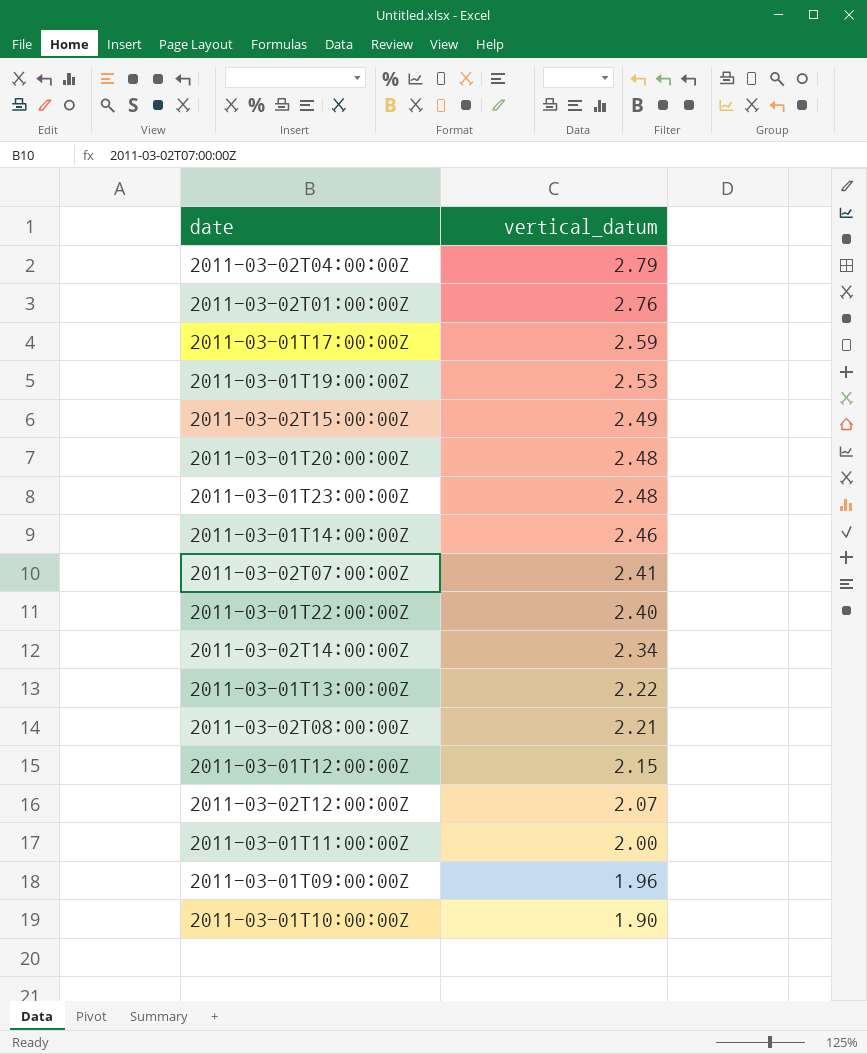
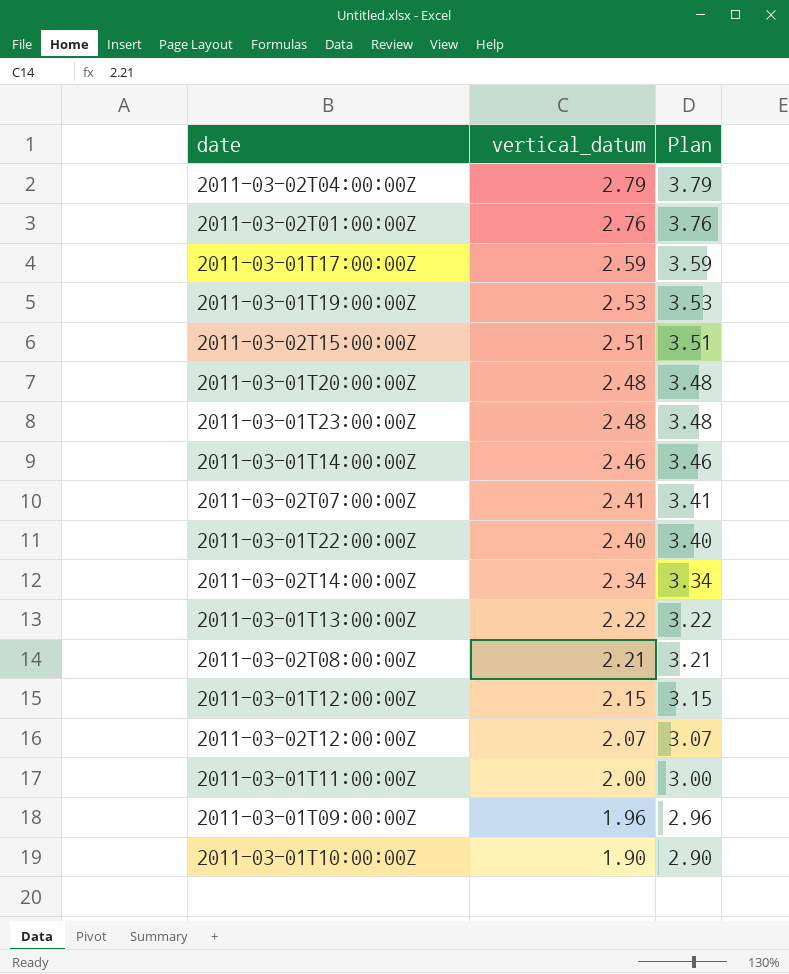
column Plan | formula: none -> [vertical_datum] + 1
2011-03-02T15:00:00Z | vertical_datum: 2.49 -> 2.51

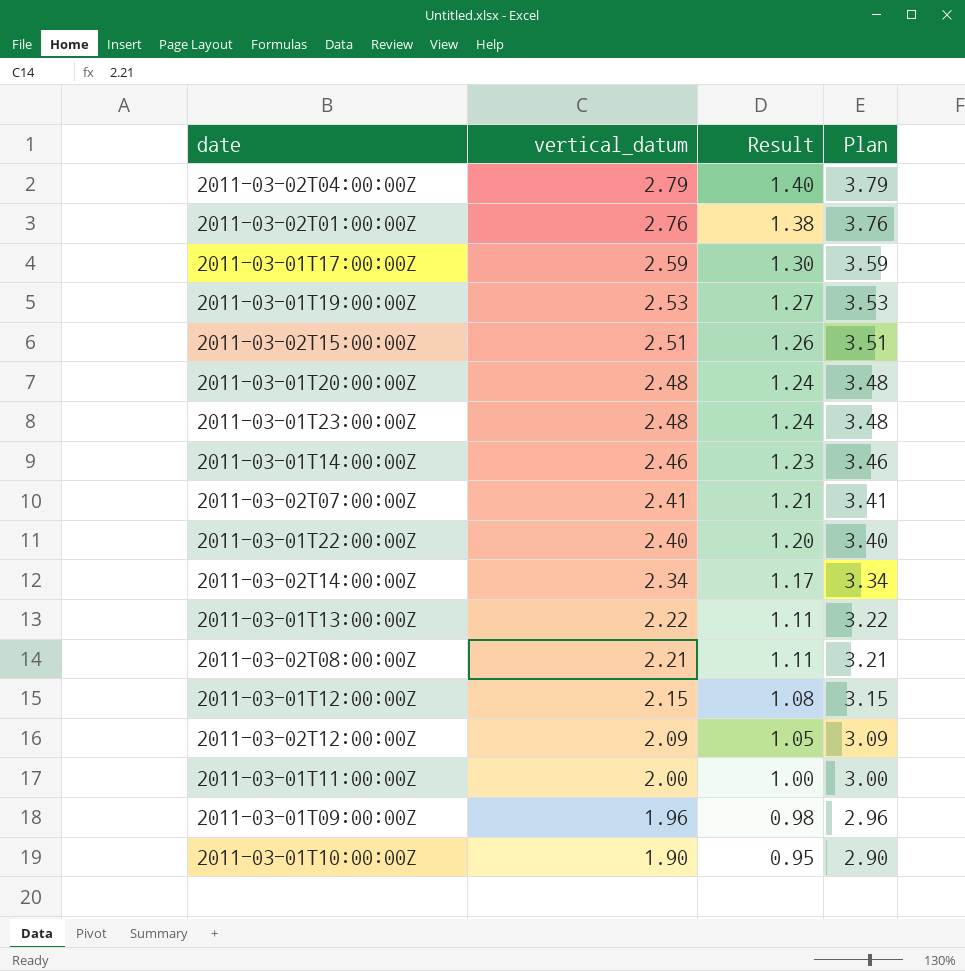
column Result | formula: none -> [vertical_datum] * 0.5
2011-03-02T12:00:00Z | vertical_datum: 2.07 -> 2.09
2011-03-02T12:00:00Z | Plan: 3.07 -> 3.09

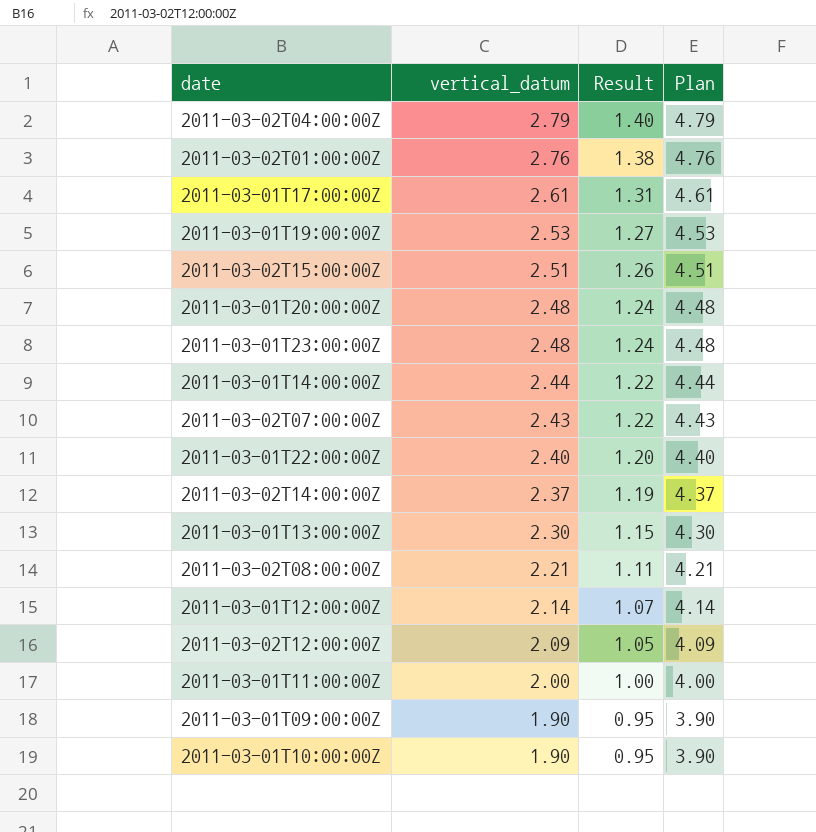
column Plan | formula: [vertical_datum] + 1 -> [vertical_datum] + 2
2011-03-01T17:00:00Z | vertical_datum: 2.59 -> 2.61
2011-03-01T17:00:00Z | Result: 1.30 -> 1.31
2011-03-01T14:00:00Z | vertical_datum: 2.46 -> 2.44
2011-03-01T14:00:00Z | Result: 1.23 -> 1.22
2011-03-02T07:00:00Z | vertical_datum: 2.41 -> 2.43
2011-03-02T07:00:00Z | Result: 1.21 -> 1.22
2011-03-02T14:00:00Z | vertical_datum: 2.34 -> 2.37
2011-03-02T14:00:00Z | Result: 1.17 -> 1.19
2011-03-01T13:00:00Z | vertical_datum: 2.22 -> 2.30
2011-03-01T13:00:00Z | Result: 1.11 -> 1.15
2011-03-01T12:00:00Z | vertical_datum: 2.15 -> 2.14
2011-03-01T12:00:00Z | Result: 1.08 -> 1.07
2011-03-01T09:00:00Z | vertical_datum: 1.96 -> 1.90
2011-03-01T09:00:00Z | Result: 0.98 -> 0.95

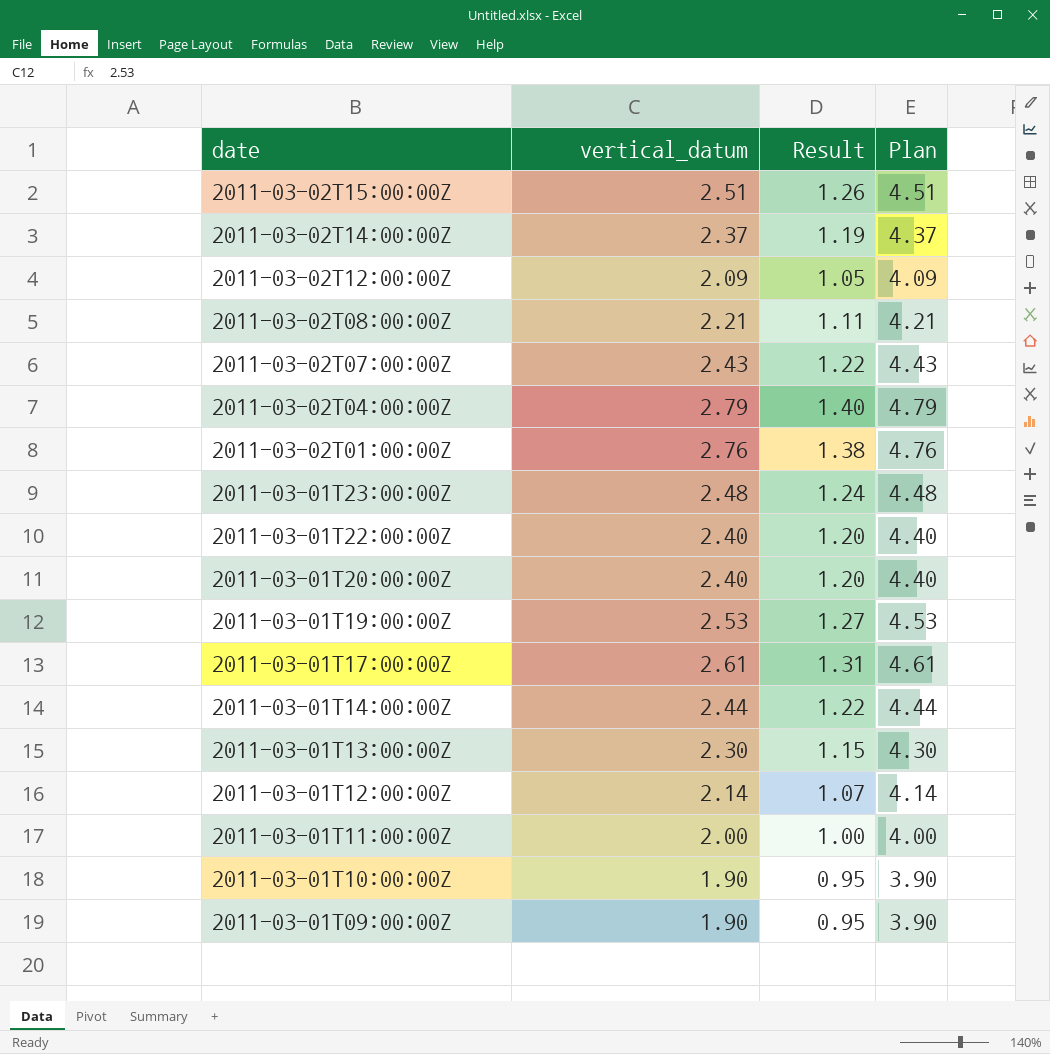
row order: vertical_datum descending -> date descending
2011-03-01T20:00:00Z | vertical_datum: 2.48 -> 2.40
2011-03-01T20:00:00Z | Result: 1.24 -> 1.20
2011-03-01T20:00:00Z | Plan: 4.48 -> 4.40

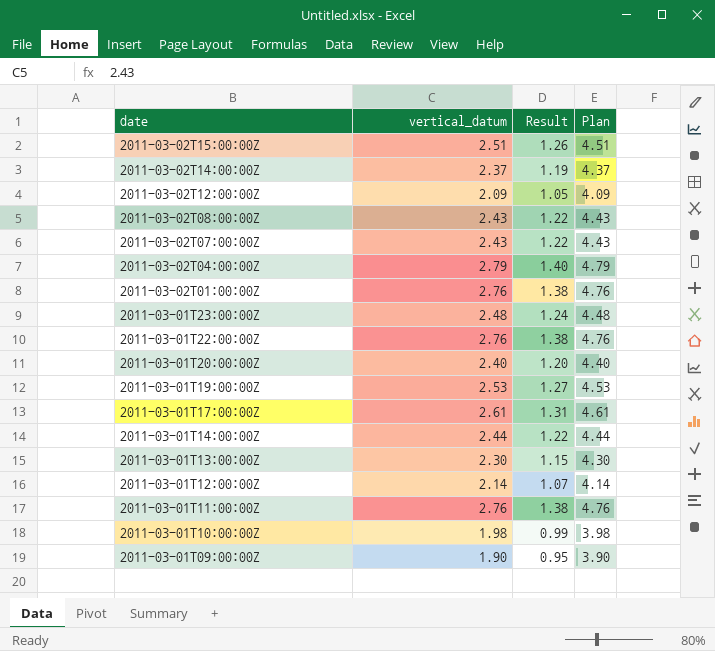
2011-03-02T08:00:00Z | vertical_datum: 2.21 -> 2.43
2011-03-02T08:00:00Z | Result: 1.11 -> 1.22
2011-03-02T08:00:00Z | Plan: 4.21 -> 4.43
2011-03-01T22:00:00Z | vertical_datum: 2.40 -> 2.76
2011-03-01T22:00:00Z | Result: 1.20 -> 1.38
2011-03-01T22:00:00Z | Plan: 4.40 -> 4.76
2011-03-01T11:00:00Z | vertical_datum: 2.00 -> 2.76
2011-03-01T11:00:00Z | Result: 1.00 -> 1.38
2011-03-01T11:00:00Z | Plan: 4.00 -> 4.76
2011-03-01T10:00:00Z | vertical_datum: 1.90 -> 1.98
2011-03-01T10:00:00Z | Result: 0.95 -> 0.99
2011-03-01T10:00:00Z | Plan: 3.90 -> 3.98

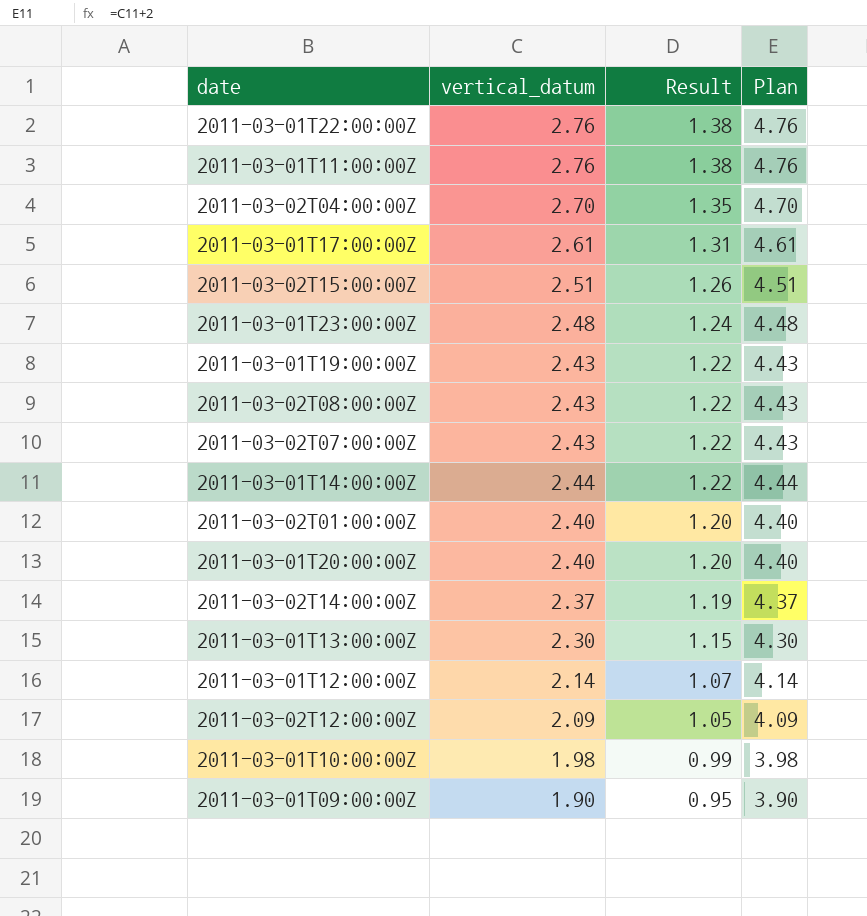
row order: date descending -> Result descending
2011-03-02T04:00:00Z | vertical_datum: 2.79 -> 2.70
2011-03-02T04:00:00Z | Result: 1.40 -> 1.35
2011-03-02T04:00:00Z | Plan: 4.79 -> 4.70
2011-03-01T19:00:00Z | vertical_datum: 2.53 -> 2.43
2011-03-01T19:00:00Z | Result: 1.27 -> 1.22
2011-03-01T19:00:00Z | Plan: 4.53 -> 4.43
2011-03-02T01:00:00Z | vertical_datum: 2.76 -> 2.40
2011-03-02T01:00:00Z | Result: 1.38 -> 1.20
2011-03-02T01:00:00Z | Plan: 4.76 -> 4.40

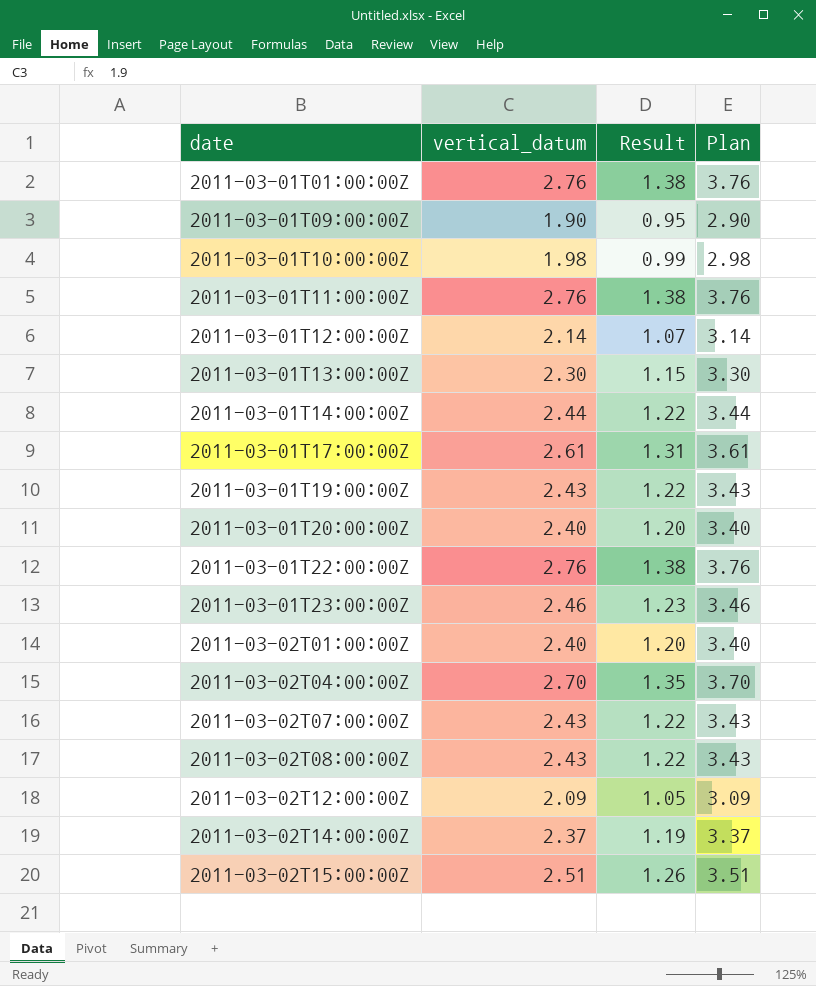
row order: Result descending -> date ascending
column Plan | formula: [vertical_datum] + 2 -> [vertical_datum] + 1
row 2011-03-01T01:00:00Z: none -> 2.76 | 1.38 | 3.76
2011-03-01T23:00:00Z | vertical_datum: 2.48 -> 2.46
2011-03-01T23:00:00Z | Result: 1.24 -> 1.23

